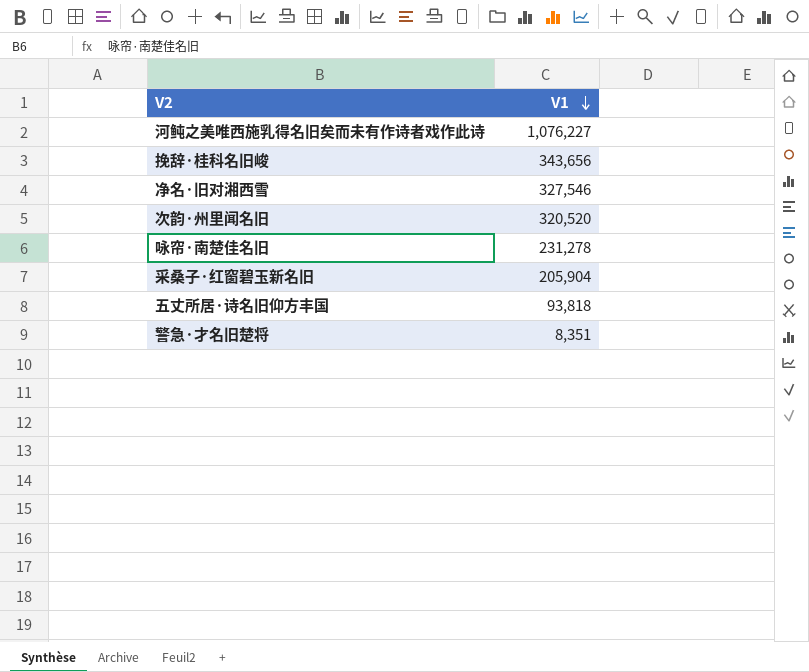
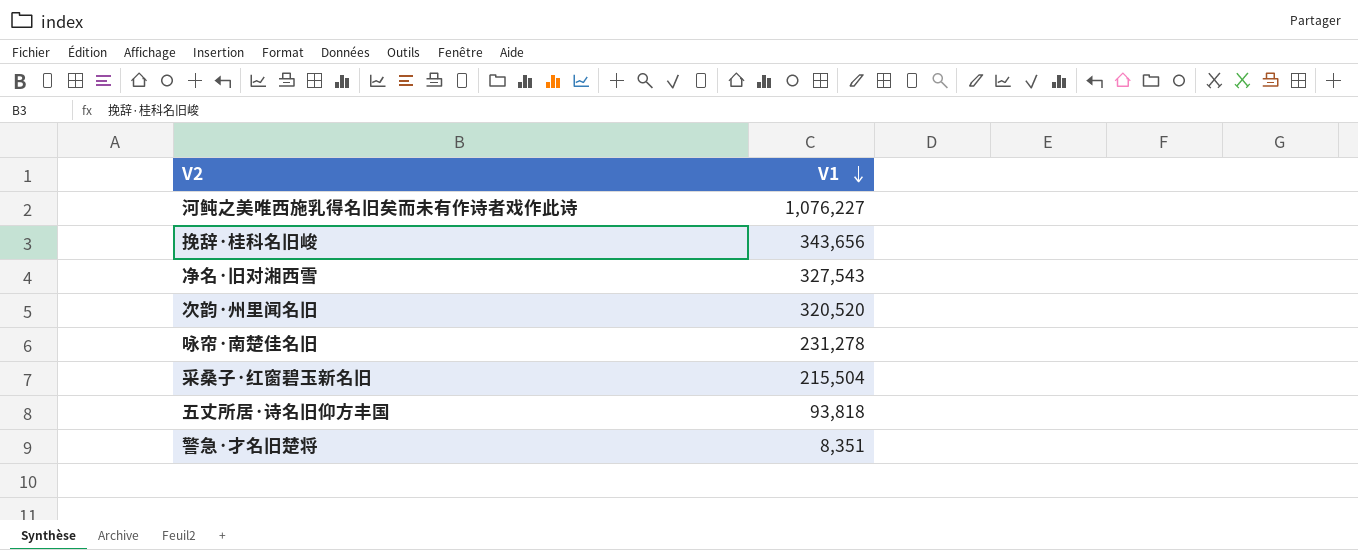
净名·旧对湘西雪 | V1: 327,546 -> 327,543
采桑子·红窗碧玉新名旧 | V1: 205,904 -> 215,504

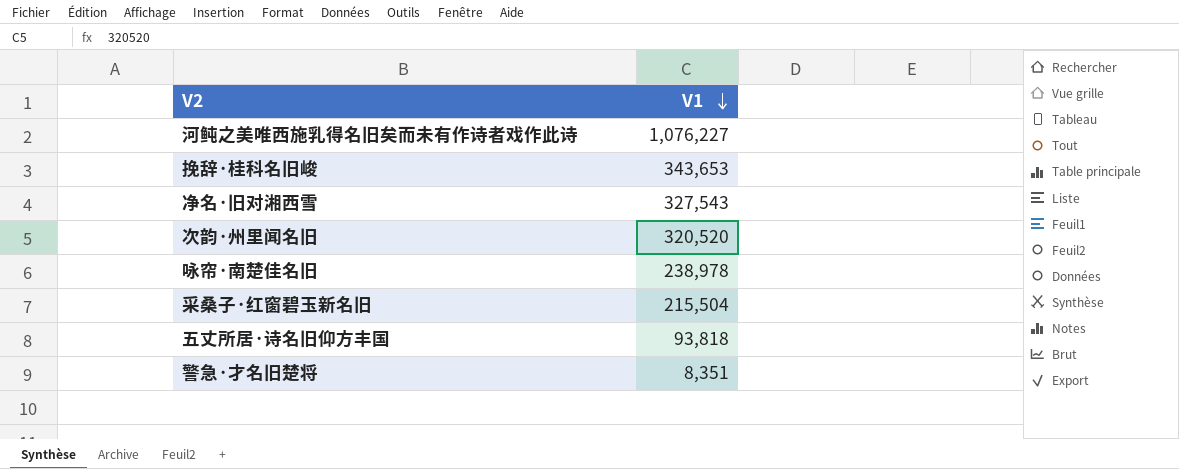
挽辞·桂科名旧峻 | V1: 343,656 -> 343,653
咏帘·南楚佳名旧 | V1: 231,278 -> 238,978

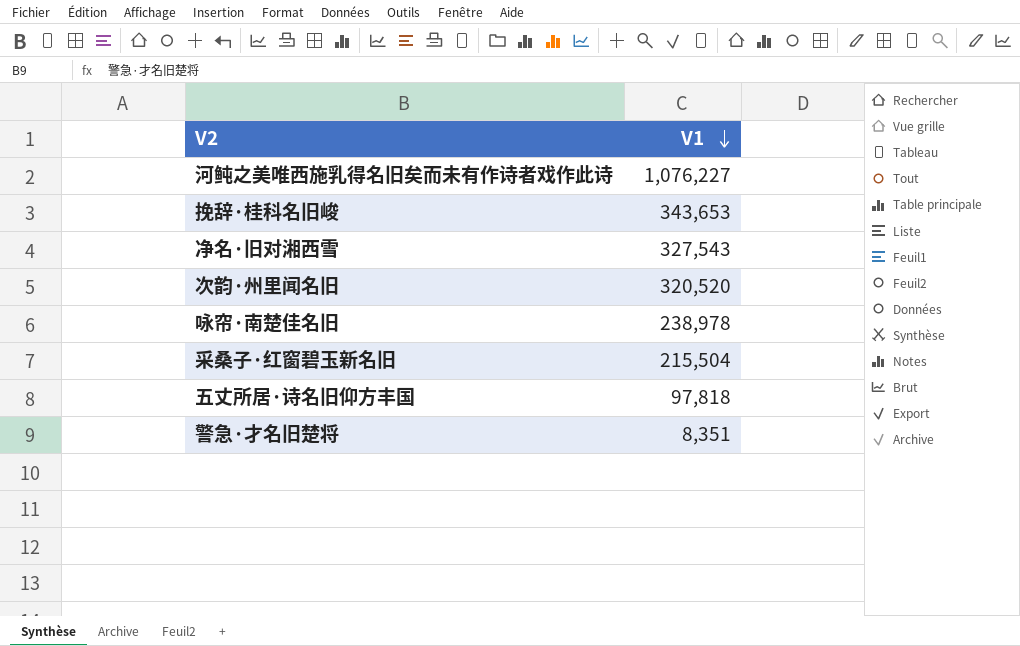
五丈所居·诗名旧仰方丰国 | V1: 93,818 -> 97,818

